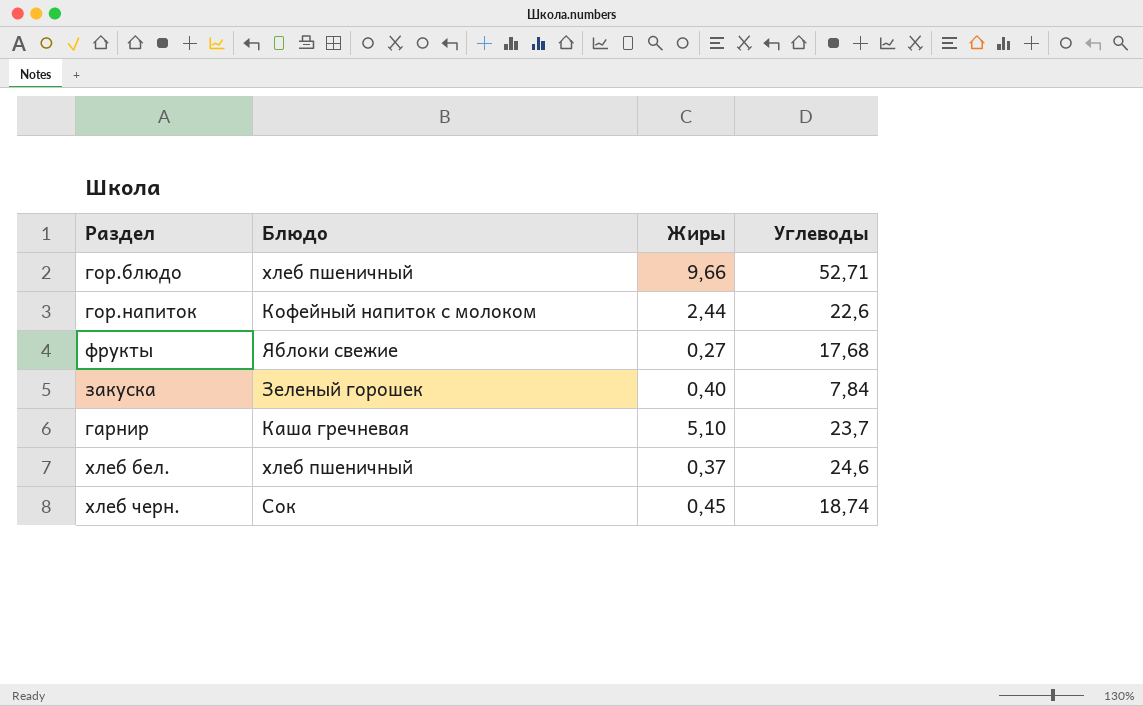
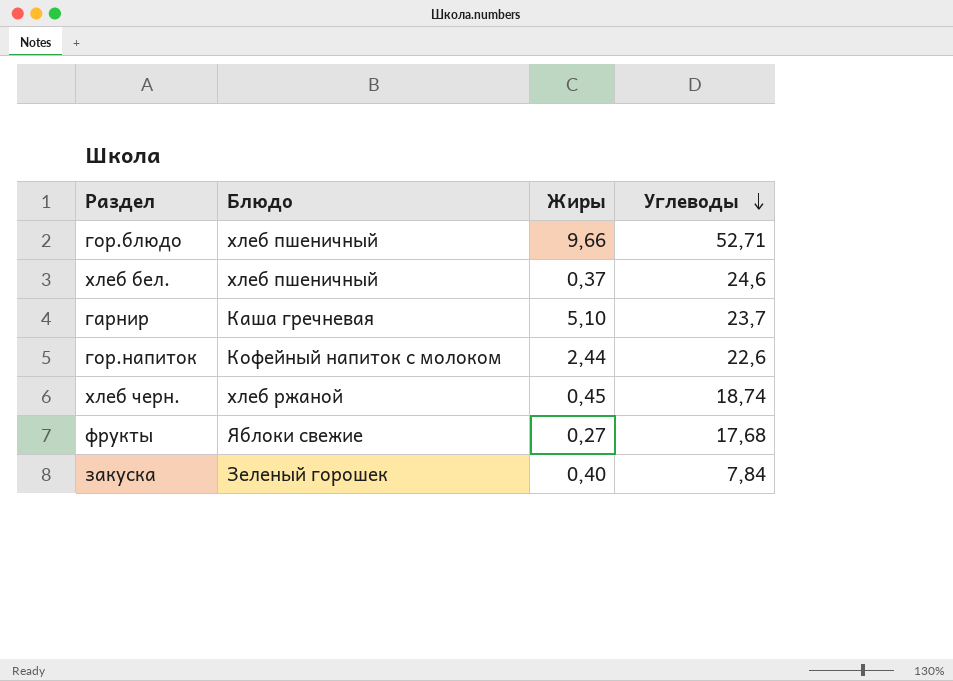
row order: none -> Углеводы descending
хлеб черн. | Блюдо: Сок -> хлеб ржаной

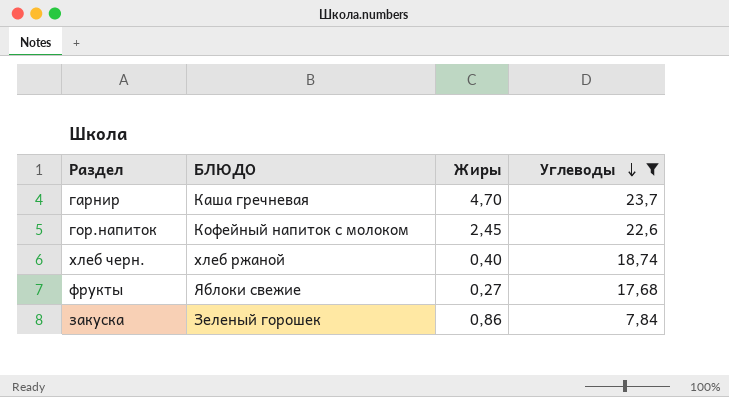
filter: none -> Углеводы <= 23,7
column name: Блюдо -> БЛЮДО
гарнир | Жиры: 5,10 -> 4,70
гор.напиток | Жиры: 2,44 -> 2,45
хлеб черн. | Жиры: 0,45 -> 0,40
закуска | Жиры: 0,40 -> 0,86

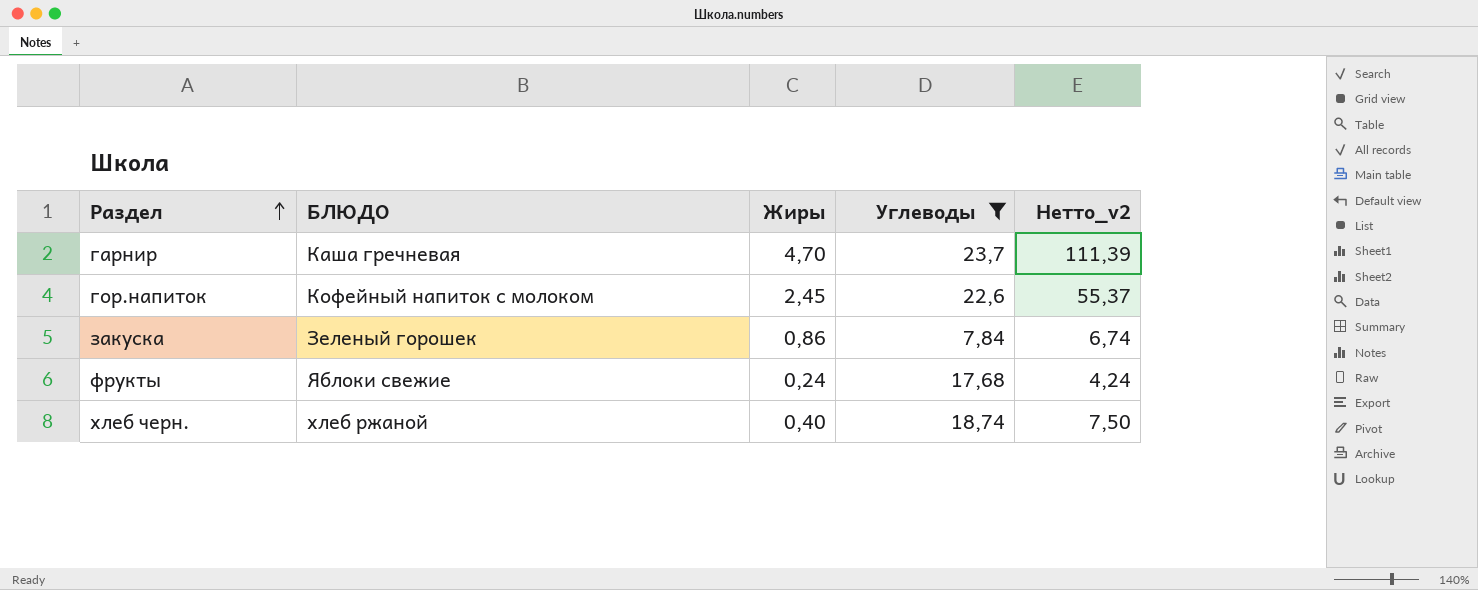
row order: Углеводы descending -> Раздел ascending
column Нетто_v2 | formula: none -> [Жиры] * [Углеводы]
фрукты | Жиры: 0,27 -> 0,24

